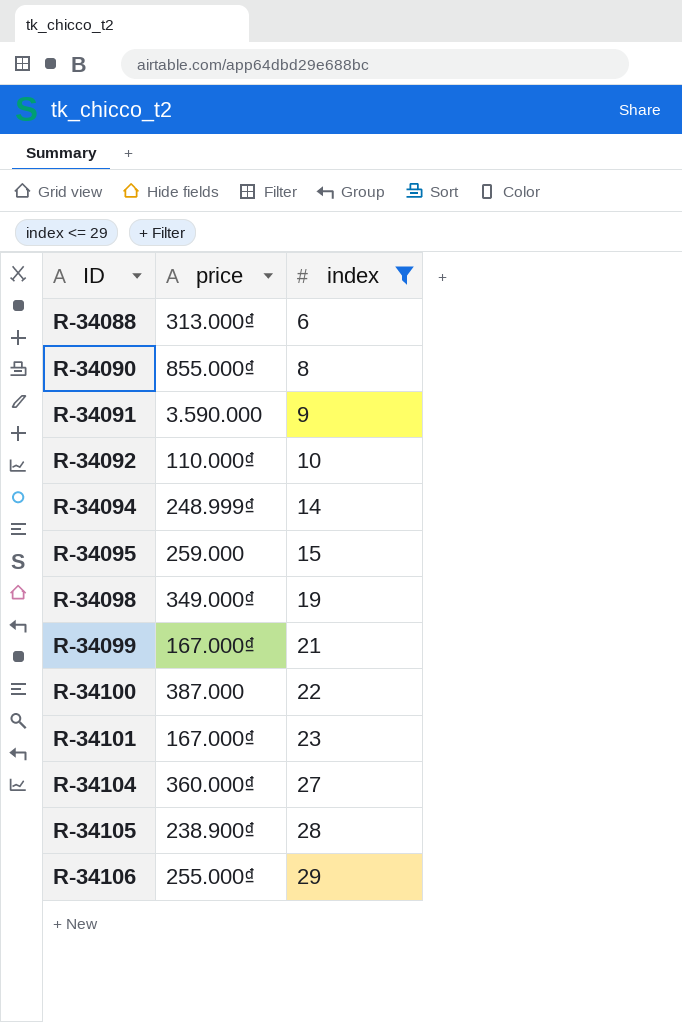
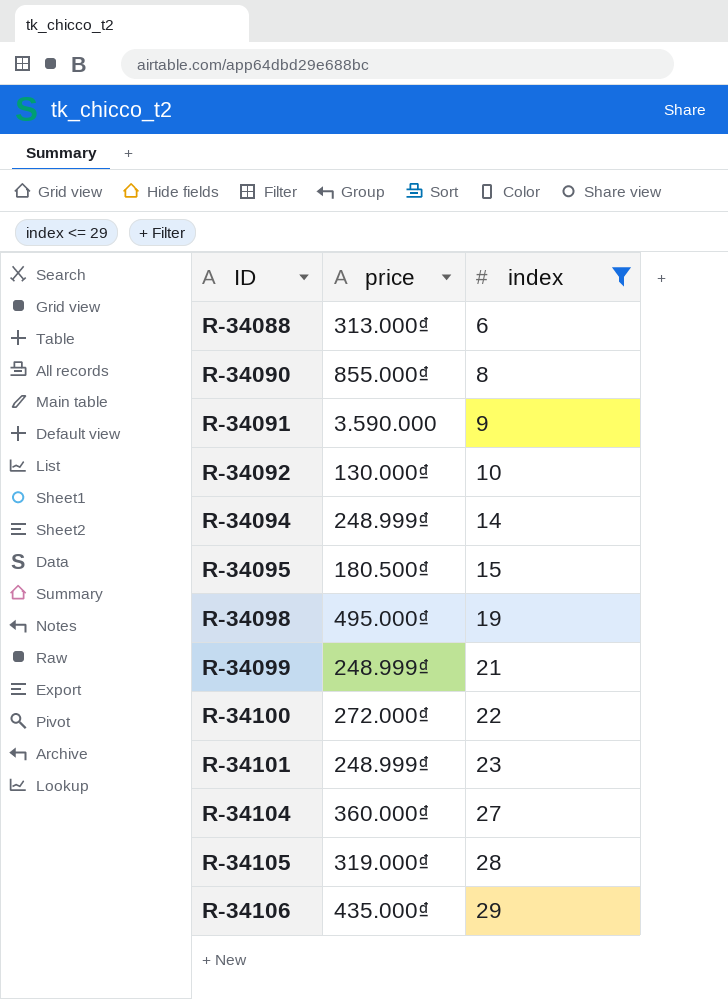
R-34092 | price: 110.000₫ -> 130.000₫
R-34095 | price: 259.000 -> 180.500₫
R-34098 | price: 349.000₫ -> 495.000₫
R-34099 | price: 167.000₫ -> 248.999₫
R-34100 | price: 387.000 -> 272.000₫
R-34101 | price: 167.000₫ -> 248.999₫
R-34105 | price: 238.900₫ -> 319.000₫
R-34106 | price: 255.000₫ -> 435.000₫

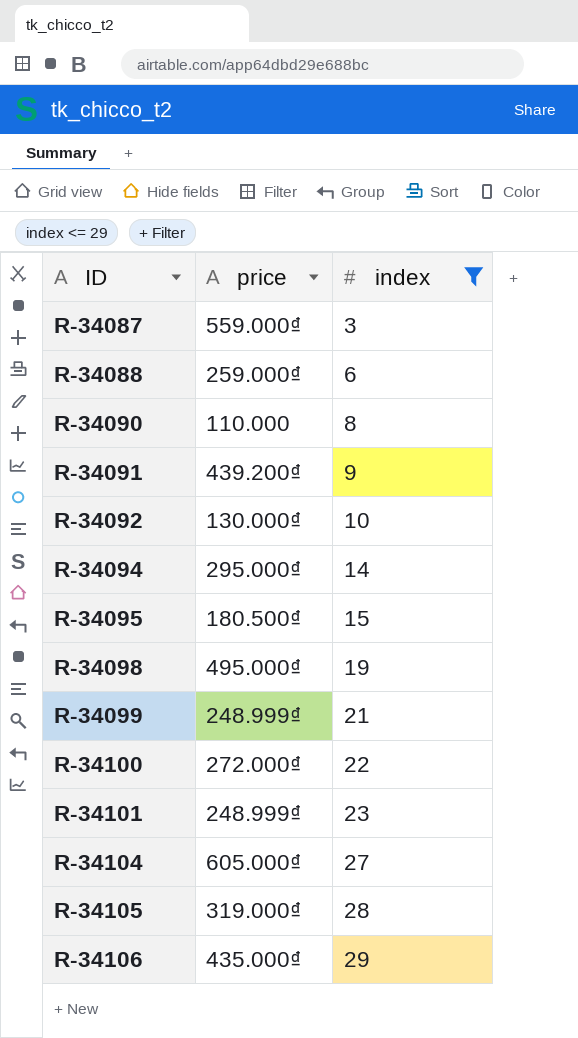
row R-34087: none -> 559.000₫ | 3
R-34088 | price: 313.000₫ -> 259.000₫
R-34090 | price: 855.000₫ -> 110.000
R-34091 | price: 3.590.000 -> 439.200₫
R-34094 | price: 248.999₫ -> 295.000₫
R-34104 | price: 360.000₫ -> 605.000₫

